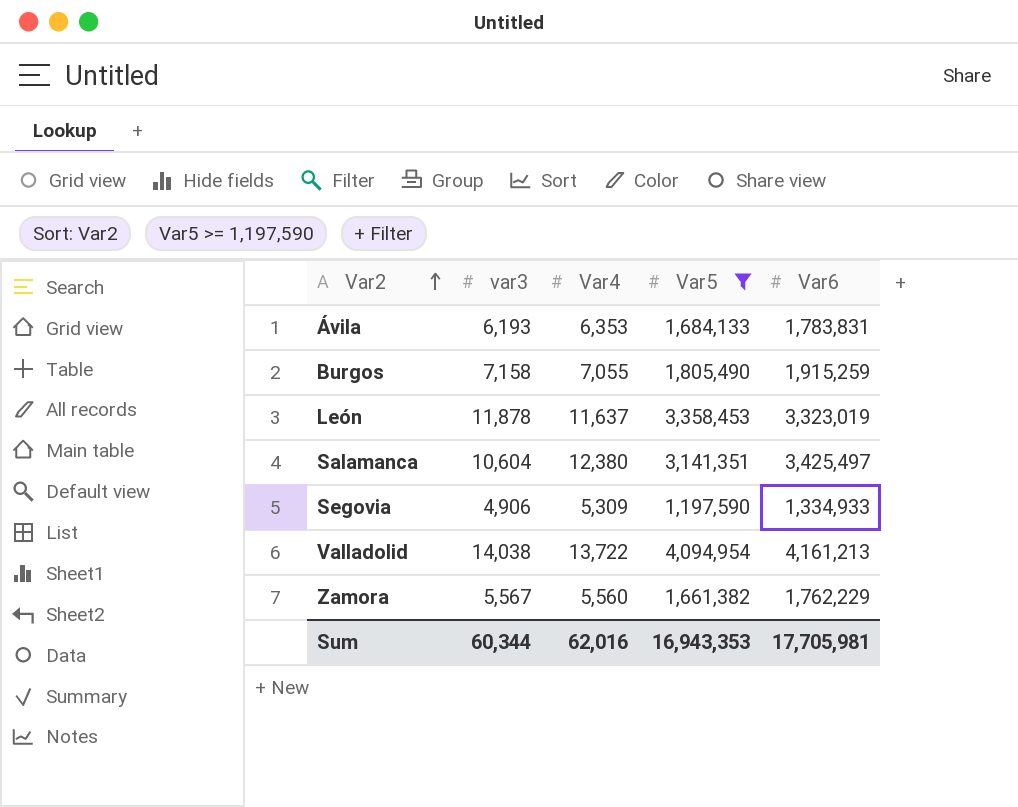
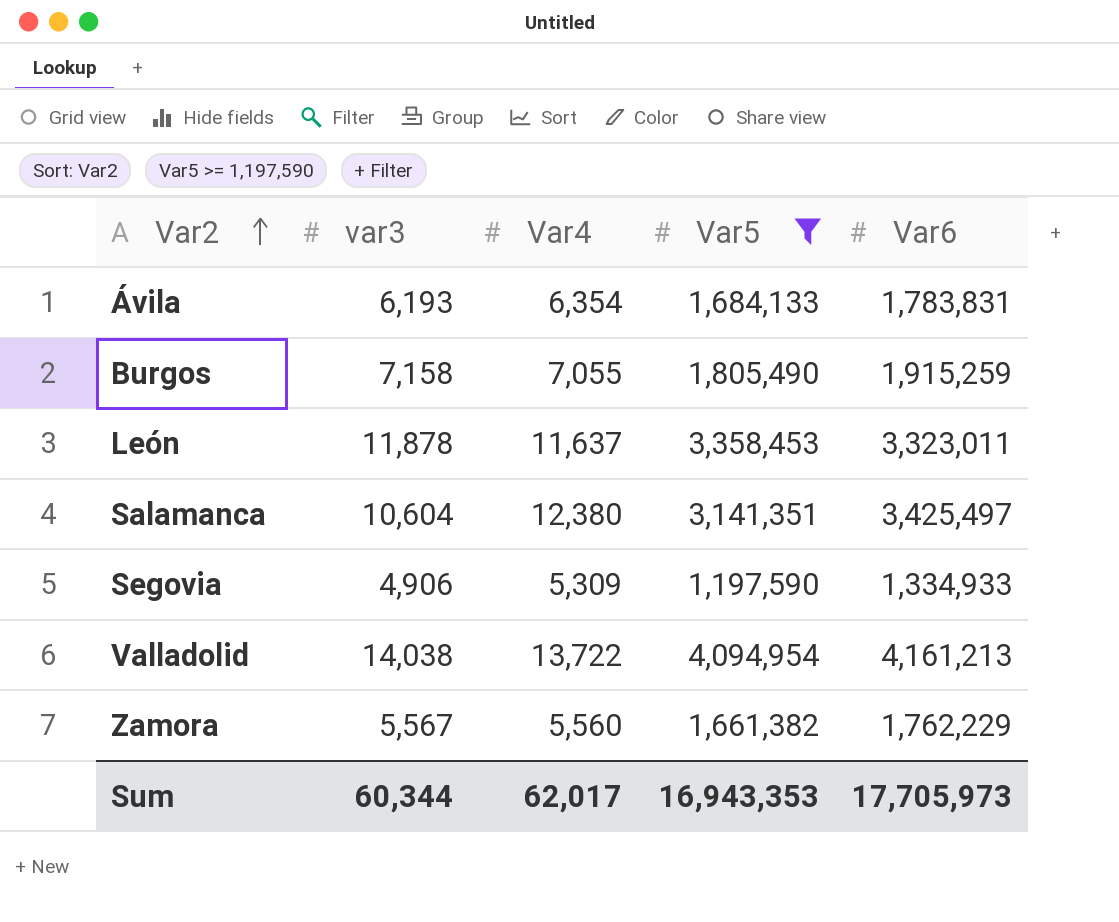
Ávila | Var4: 6,353 -> 6,354
León | Var6: 3,323,019 -> 3,323,011
Sum | Var4: 62,016 -> 62,017
Sum | Var6: 17,705,981 -> 17,705,973

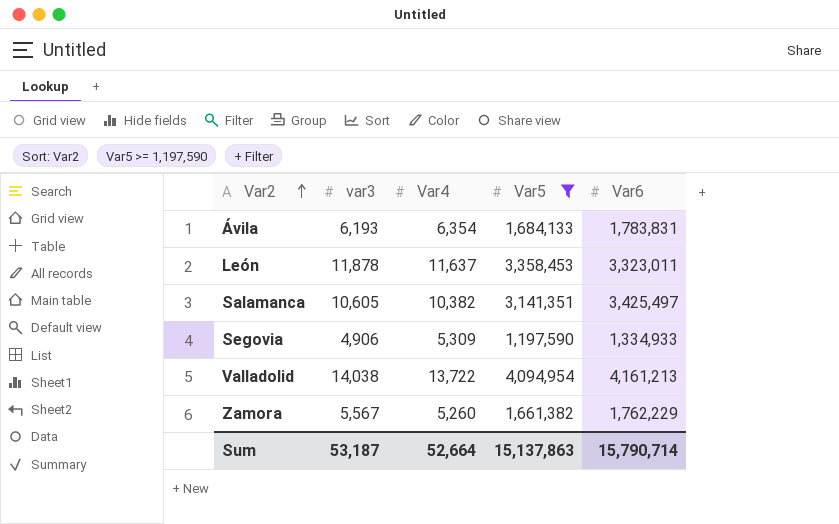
row Burgos: 7,158 | 7,055 | 1,805,490 | 1,915,259 -> none
Salamanca | var3: 10,604 -> 10,605
Salamanca | Var4: 12,380 -> 10,382
Zamora | Var4: 5,560 -> 5,260
Sum | var3: 60,344 -> 53,187
Sum | Var4: 62,017 -> 52,664
Sum | Var5: 16,943,353 -> 15,137,863
Sum | Var6: 17,705,973 -> 15,790,714

